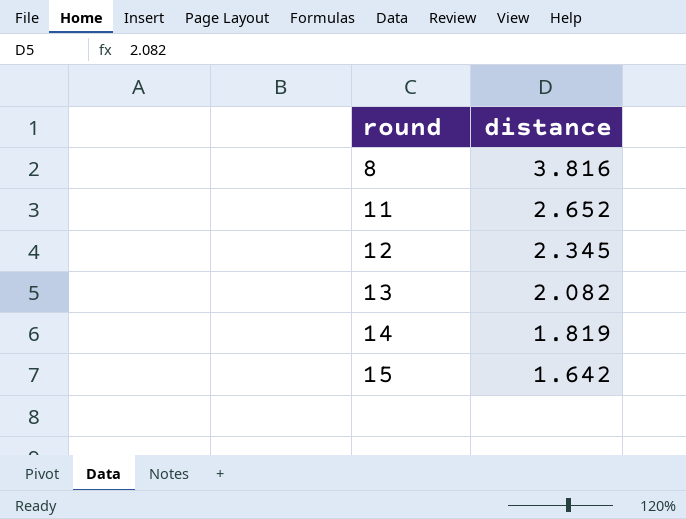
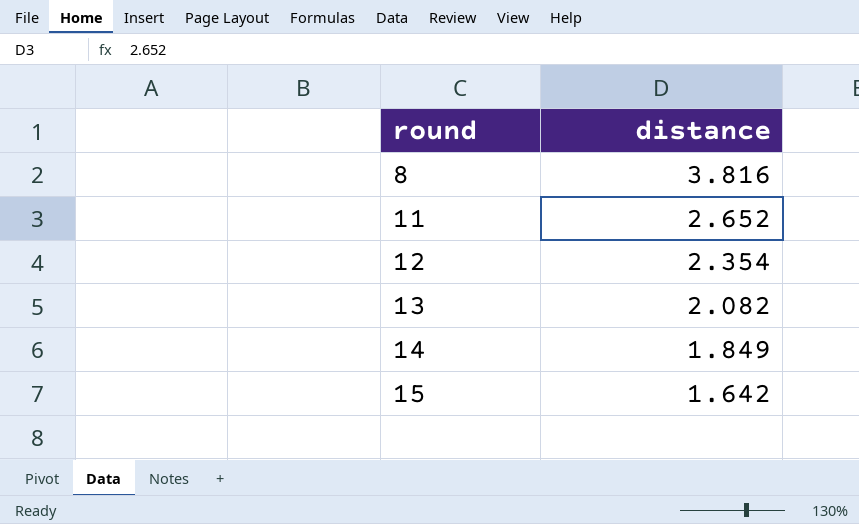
12 | distance: 2.345 -> 2.354
14 | distance: 1.819 -> 1.849

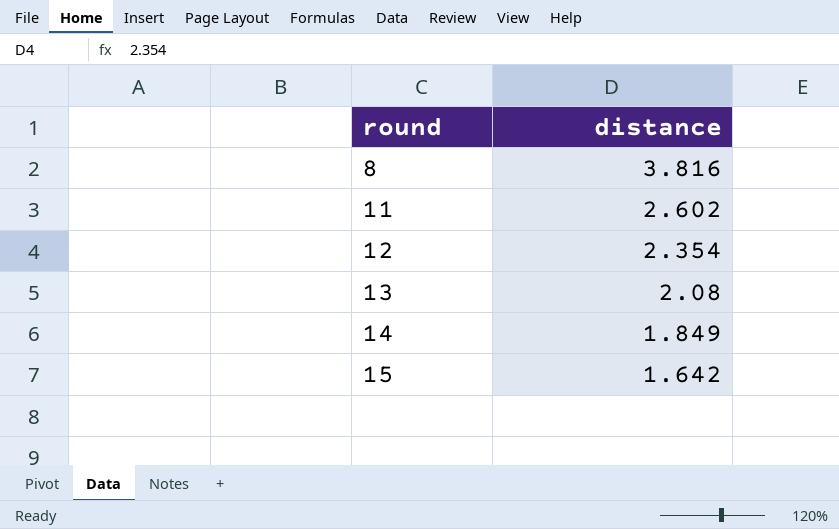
11 | distance: 2.652 -> 2.602
13 | distance: 2.082 -> 2.08

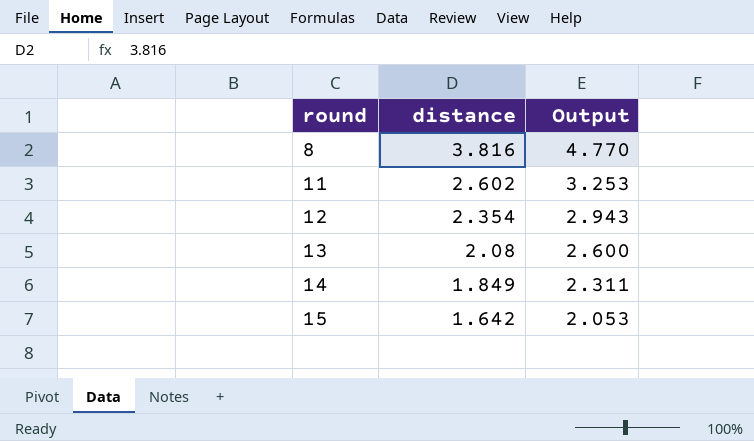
column Output | formula: none -> [distance] * 1.25

